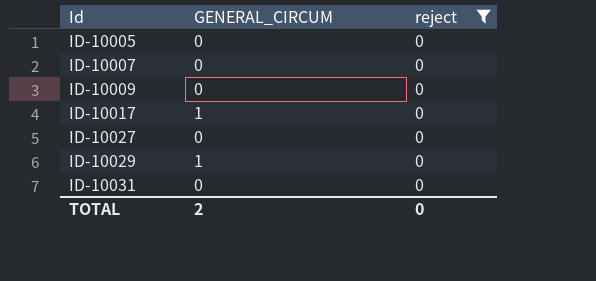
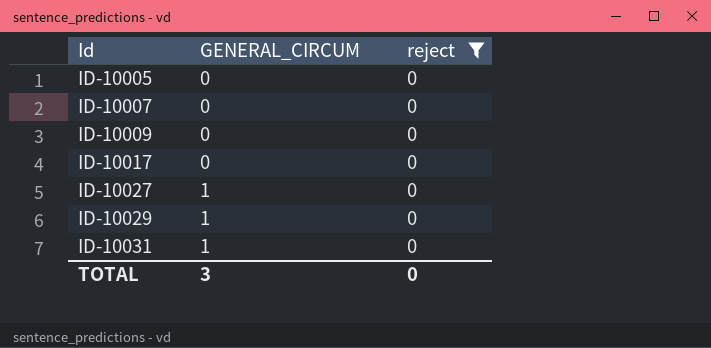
ID-10017 | GENERAL_CIRCUM: 1 -> 0
ID-10027 | GENERAL_CIRCUM: 0 -> 1
ID-10031 | GENERAL_CIRCUM: 0 -> 1
TOTAL | GENERAL_CIRCUM: 2 -> 3

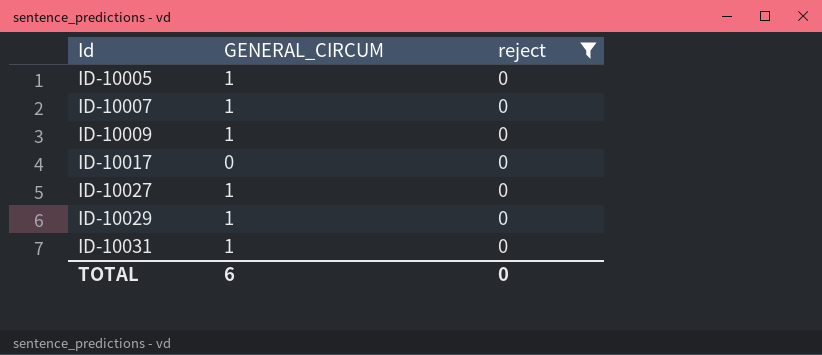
ID-10005 | GENERAL_CIRCUM: 0 -> 1
ID-10007 | GENERAL_CIRCUM: 0 -> 1
ID-10009 | GENERAL_CIRCUM: 0 -> 1
TOTAL | GENERAL_CIRCUM: 3 -> 6

